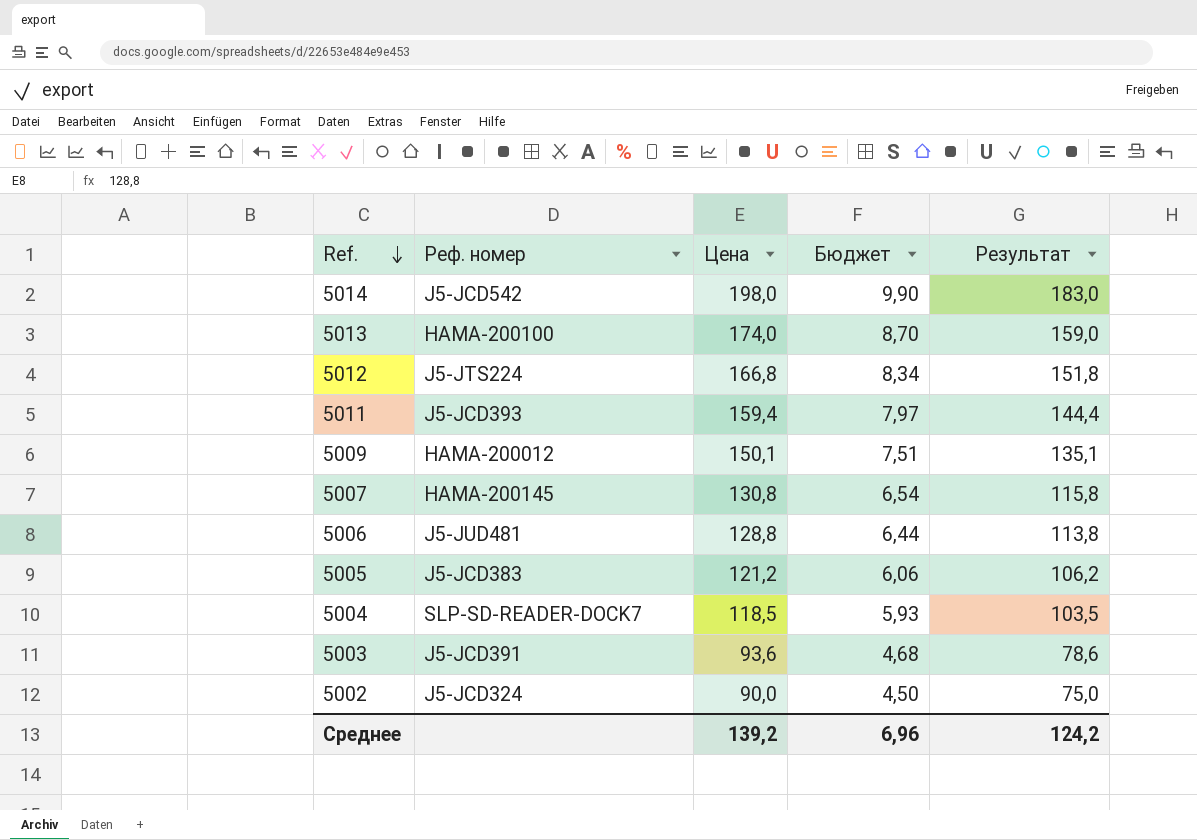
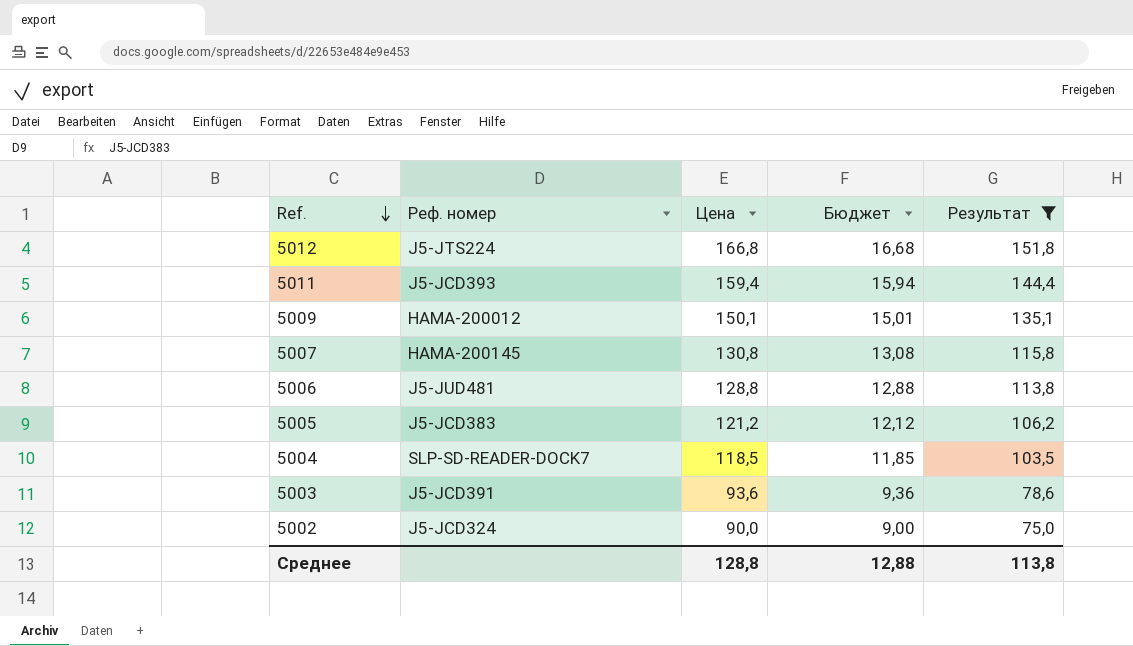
filter: none -> Результат <= 151,8
column Бюджет | formula: [Цена] * 0,05 -> [Цена] * 0,1
Среднее | Цена: 139,2 -> 128,8
Среднее | Бюджет: 6,96 -> 12,88
Среднее | Результат: 124,2 -> 113,8

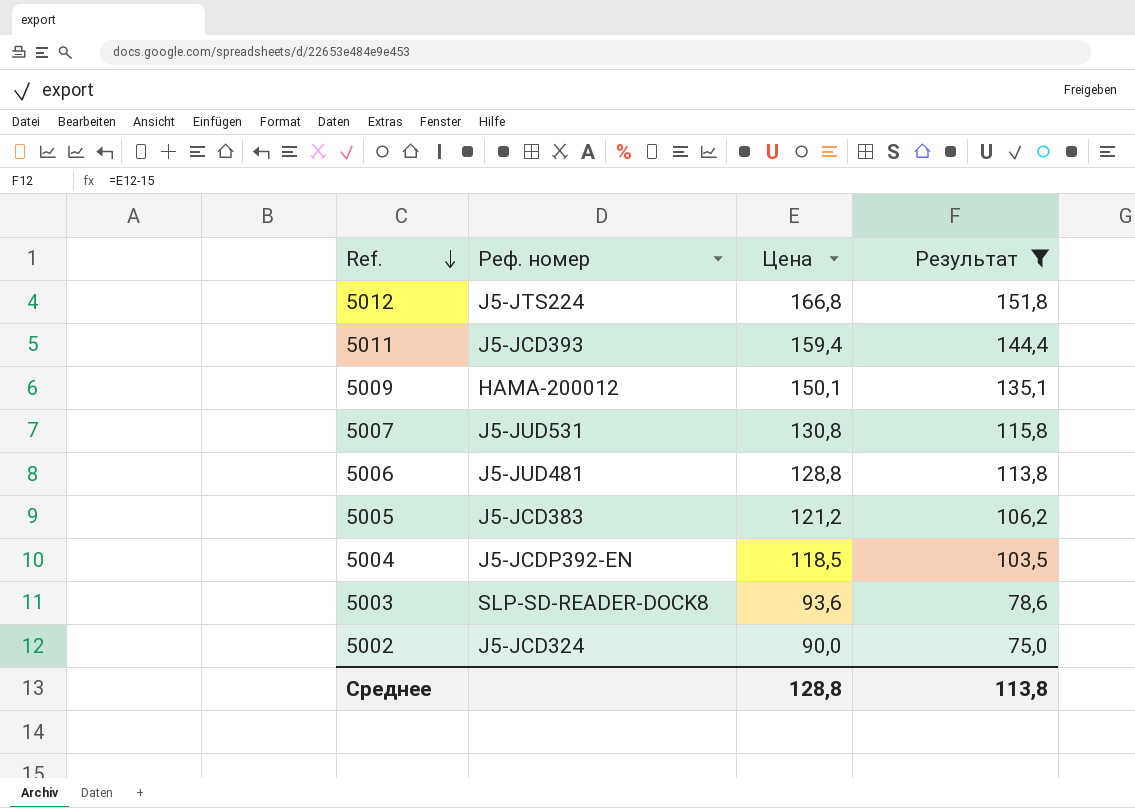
column Бюджет | formula: [Цена] * 0,1 -> none
5007 | Реф. номер: HAMA-200145 -> J5-JUD531
5004 | Реф. номер: SLP-SD-READER-DOCK7 -> J5-JCDP392-EN
5003 | Реф. номер: J5-JCD391 -> SLP-SD-READER-DOCK8

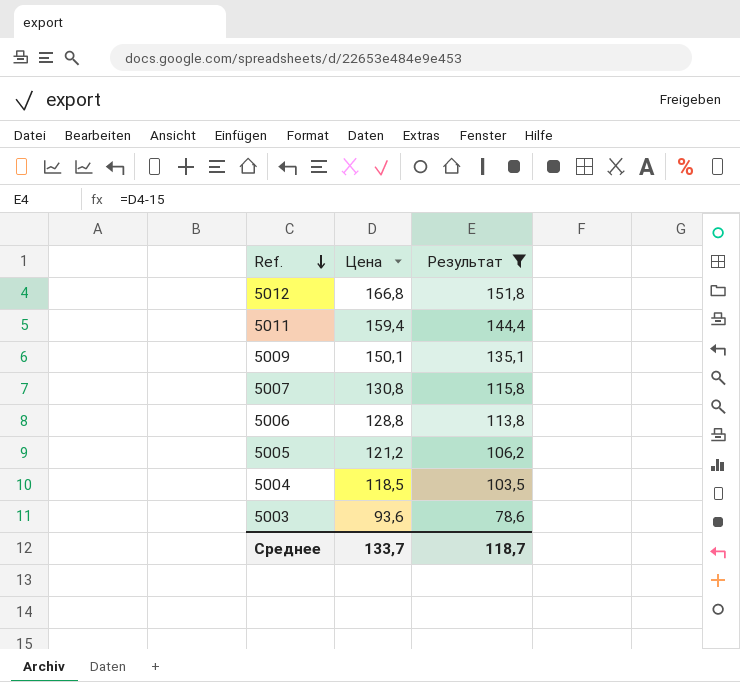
column Реф. номер | position: 2 -> none
row 5002: J5-JCD324 | 90,0 | 75,0 -> none
Среднее | Цена: 128,8 -> 133,7
Среднее | Результат: 113,8 -> 118,7

